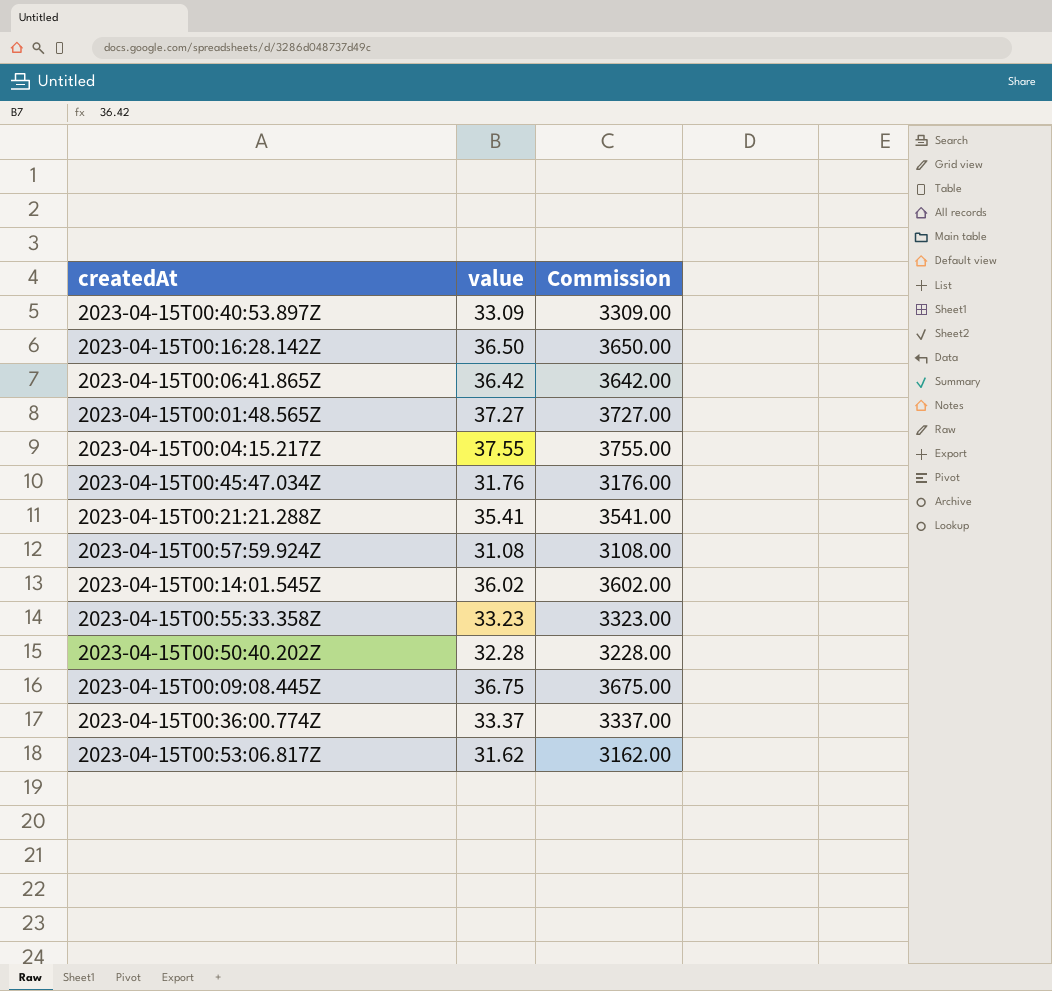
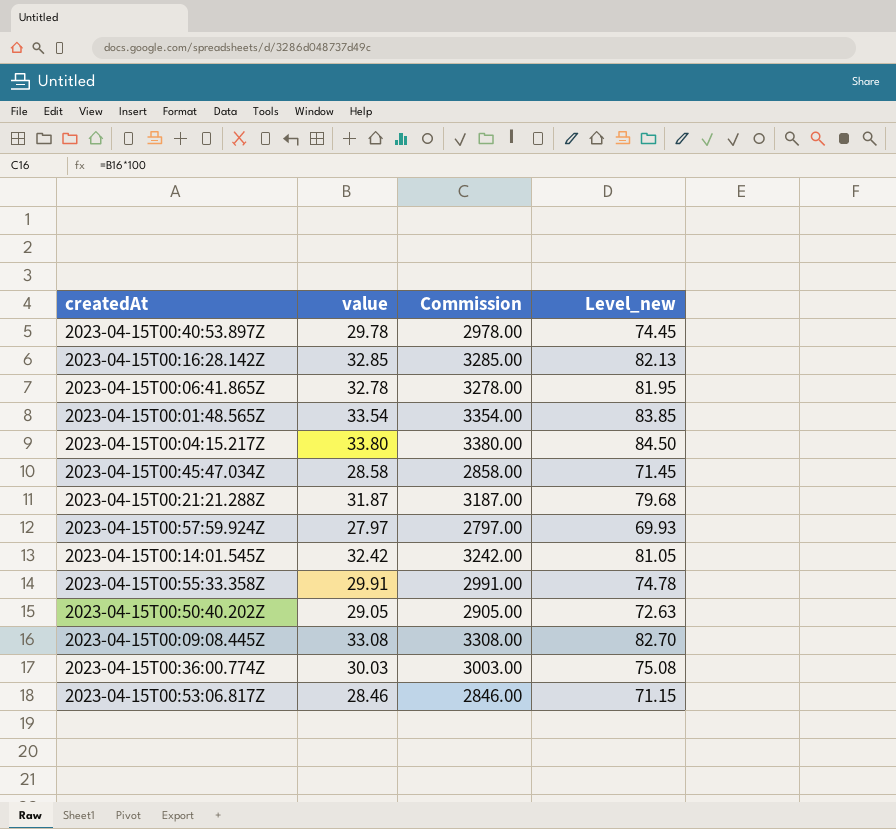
column Level_new | formula: none -> [value] * 2.5
2023-04-15T00:40:53.897Z | value: 33.09 -> 29.78
2023-04-15T00:40:53.897Z | Commission: 3309.00 -> 2978.00
2023-04-15T00:16:28.142Z | value: 36.50 -> 32.85
2023-04-15T00:16:28.142Z | Commission: 3650.00 -> 3285.00
2023-04-15T00:06:41.865Z | value: 36.42 -> 32.78
2023-04-15T00:06:41.865Z | Commission: 3642.00 -> 3278.00
2023-04-15T00:01:48.565Z | value: 37.27 -> 33.54
2023-04-15T00:01:48.565Z | Commission: 3727.00 -> 3354.00
2023-04-15T00:04:15.217Z | value: 37.55 -> 33.80
2023-04-15T00:04:15.217Z | Commission: 3755.00 -> 3380.00
2023-04-15T00:45:47.034Z | value: 31.76 -> 28.58
2023-04-15T00:45:47.034Z | Commission: 3176.00 -> 2858.00
2023-04-15T00:21:21.288Z | value: 35.41 -> 31.87
2023-04-15T00:21:21.288Z | Commission: 3541.00 -> 3187.00
2023-04-15T00:57:59.924Z | value: 31.08 -> 27.97
2023-04-15T00:57:59.924Z | Commission: 3108.00 -> 2797.00
2023-04-15T00:14:01.545Z | value: 36.02 -> 32.42
2023-04-15T00:14:01.545Z | Commission: 3602.00 -> 3242.00
2023-04-15T00:55:33.358Z | value: 33.23 -> 29.91
2023-04-15T00:55:33.358Z | Commission: 3323.00 -> 2991.00
2023-04-15T00:50:40.202Z | value: 32.28 -> 29.05
2023-04-15T00:50:40.202Z | Commission: 3228.00 -> 2905.00
2023-04-15T00:09:08.445Z | value: 36.75 -> 33.08
2023-04-15T00:09:08.445Z | Commission: 3675.00 -> 3308.00
2023-04-15T00:36:00.774Z | value: 33.37 -> 30.03
2023-04-15T00:36:00.774Z | Commission: 3337.00 -> 3003.00
2023-04-15T00:53:06.817Z | value: 31.62 -> 28.46
2023-04-15T00:53:06.817Z | Commission: 3162.00 -> 2846.00

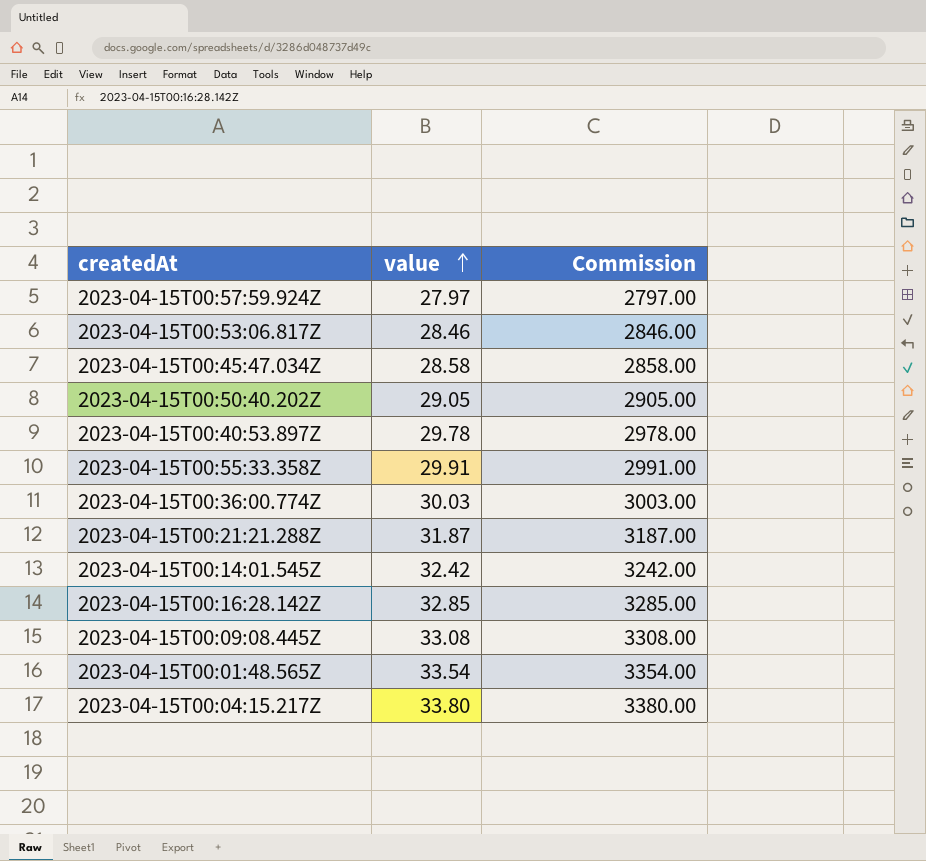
row order: none -> value ascending
column Level_new | formula: [value] * 2.5 -> none
row 2023-04-15T00:06:41.865Z: 32.78 | 3278.00 | 81.95 -> none

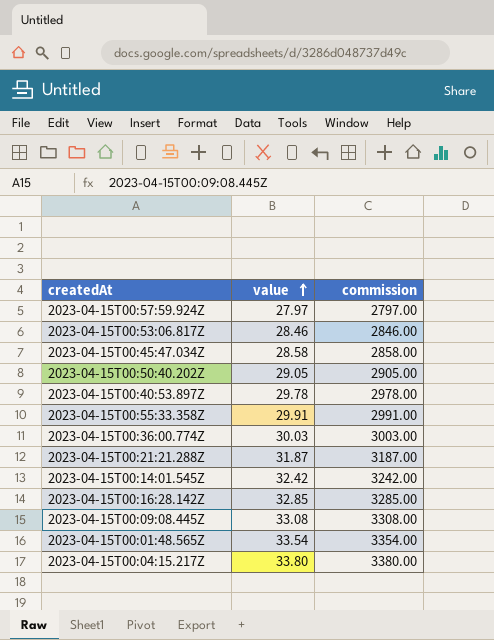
column name: Commission -> commission

